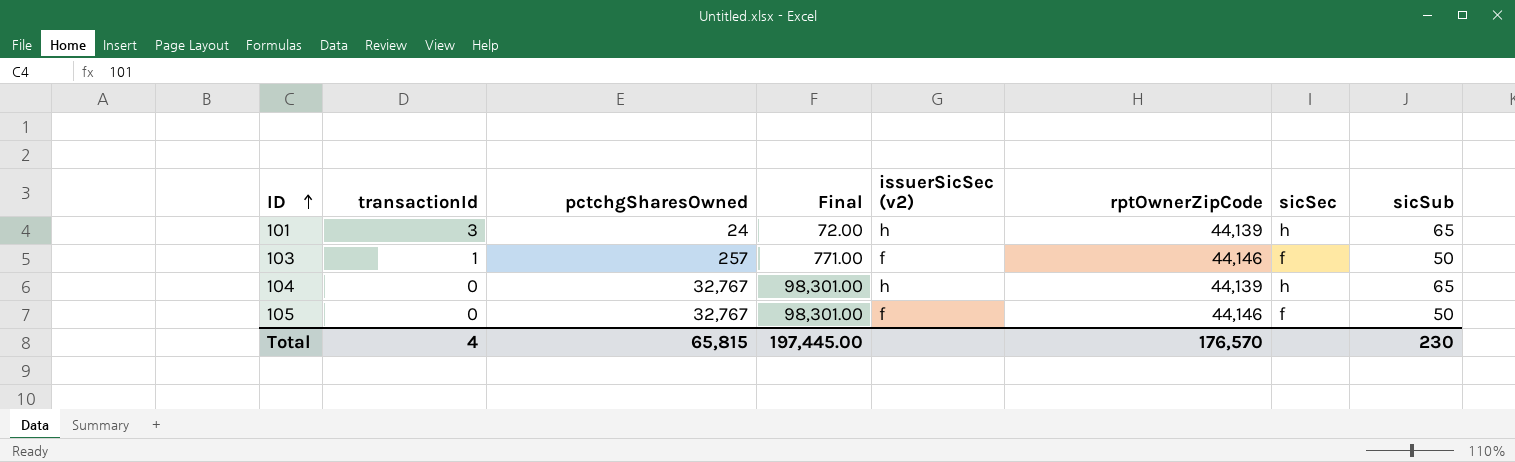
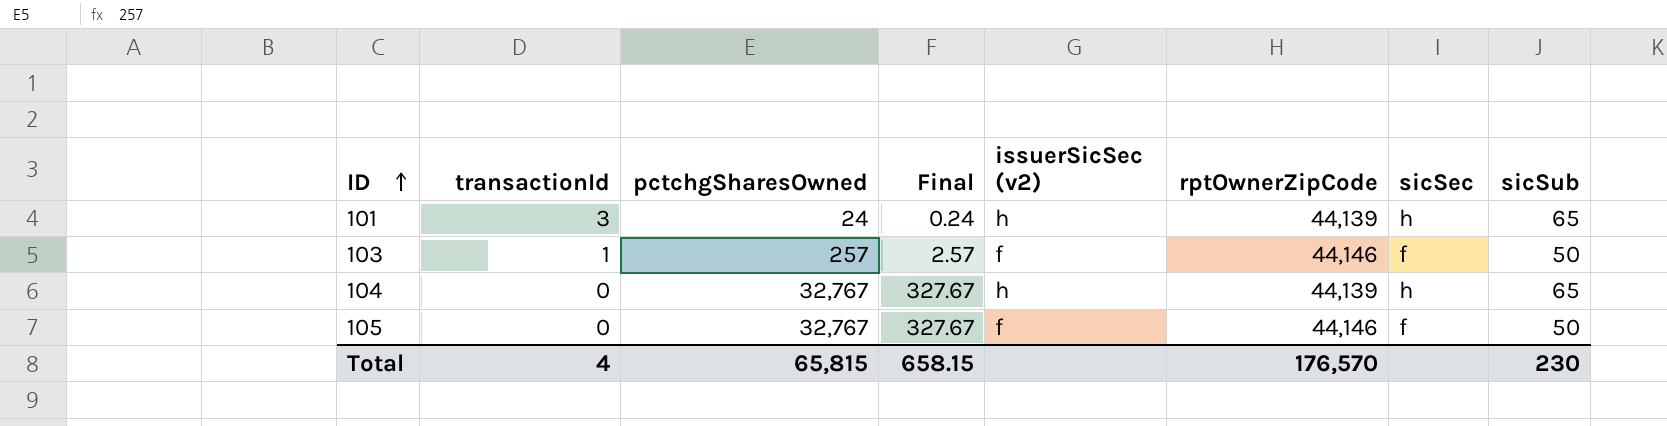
column Final | formula: [pctchgSharesOwned] * 3 -> [pctchgSharesOwned] * 0.01
Total | Final: 197,445.00 -> 658.15

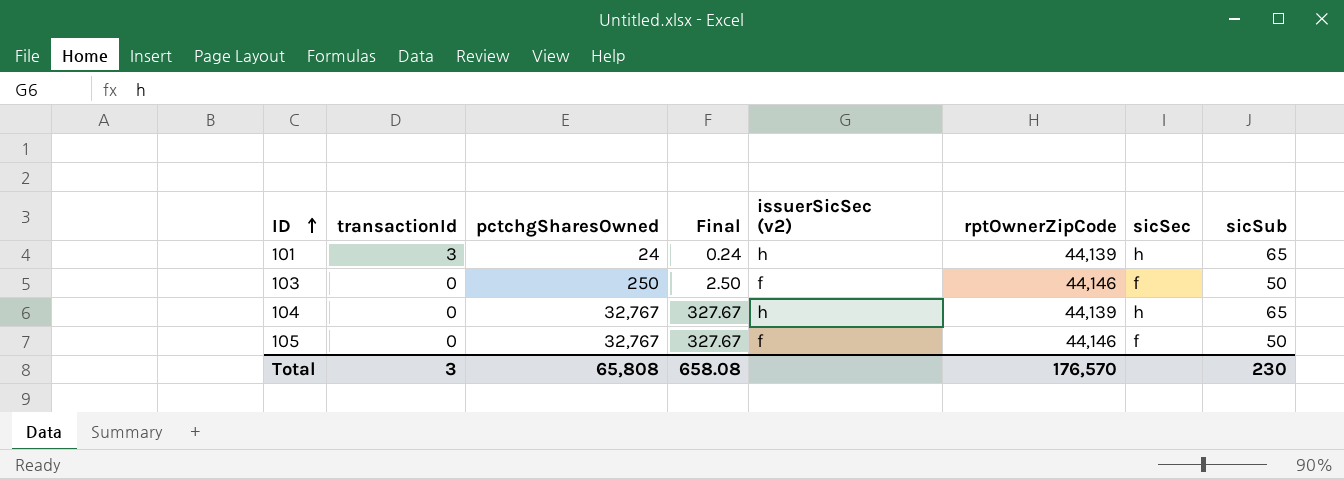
103 | transactionId: 1 -> 0
103 | pctchgSharesOwned: 257 -> 250
103 | Final: 2.57 -> 2.50
Total | transactionId: 4 -> 3
Total | pctchgSharesOwned: 65,815 -> 65,808
Total | Final: 658.15 -> 658.08

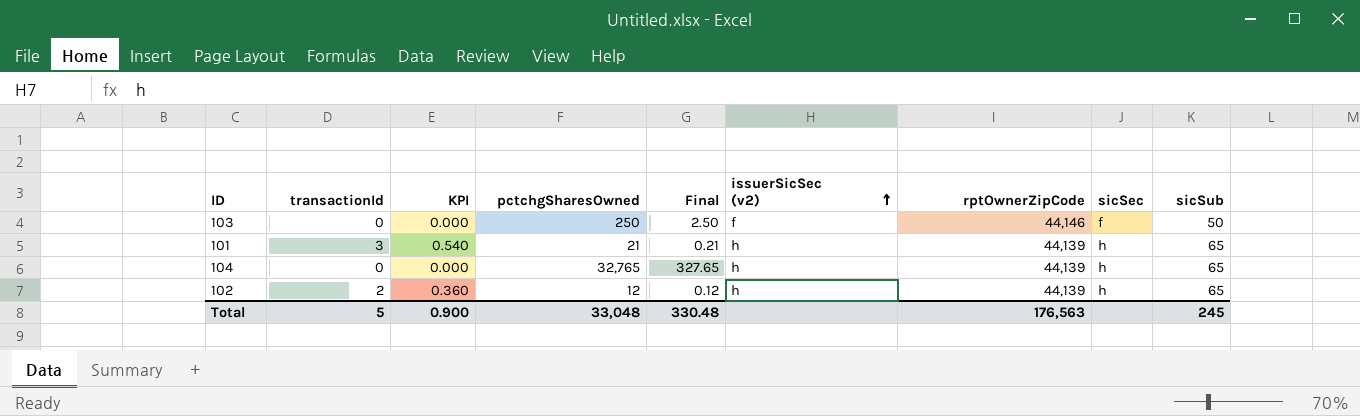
row order: ID ascending -> issuerSicSec (v2) ascending
column KPI | formula: none -> [transactionId] * 0.18
row 105: 0 | 32,767 | 327.67 | f | 44,146 | f | 50 -> none
101 | pctchgSharesOwned: 24 -> 21
101 | Final: 0.24 -> 0.21
104 | pctchgSharesOwned: 32,767 -> 32,765
104 | Final: 327.67 -> 327.65
row 102: none -> 2 | 0.360 | 12 | 0.12 | h | 44,139 | h | 65
Total | transactionId: 3 -> 5
Total | pctchgSharesOwned: 65,808 -> 33,048
Total | Final: 658.08 -> 330.48
Total | rptOwnerZipCode: 176,570 -> 176,563
Total | sicSub: 230 -> 245

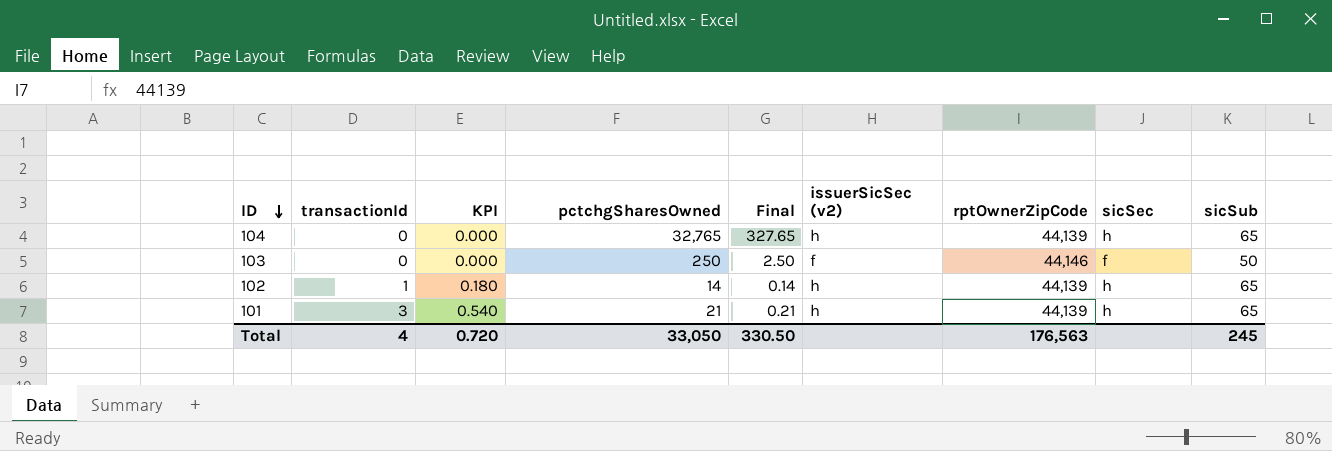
row order: issuerSicSec (v2) ascending -> ID descending
102 | transactionId: 2 -> 1
102 | KPI: 0.360 -> 0.180
102 | pctchgSharesOwned: 12 -> 14
102 | Final: 0.12 -> 0.14
Total | transactionId: 5 -> 4
Total | KPI: 0.900 -> 0.720
Total | pctchgSharesOwned: 33,048 -> 33,050
Total | Final: 330.48 -> 330.50

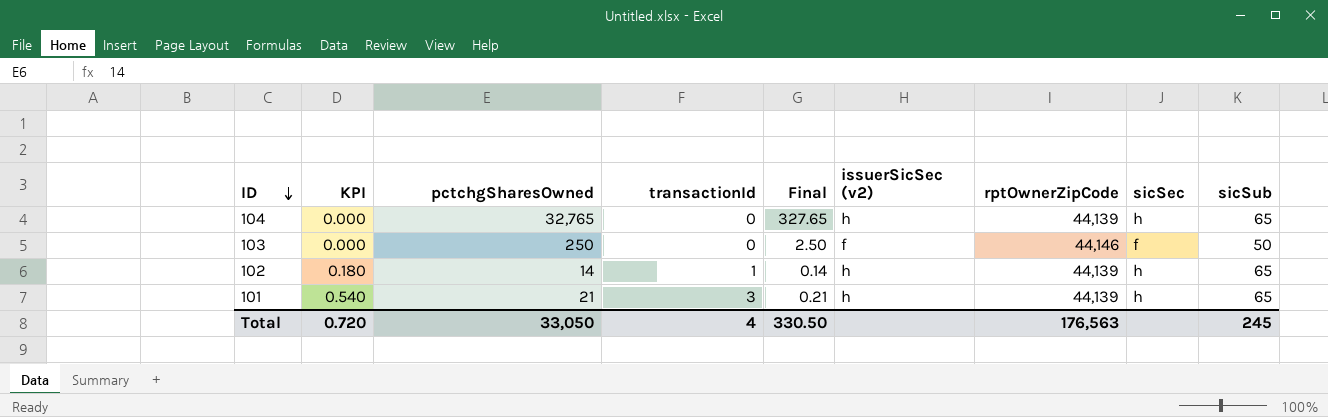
column transactionId | position: 2 -> 4

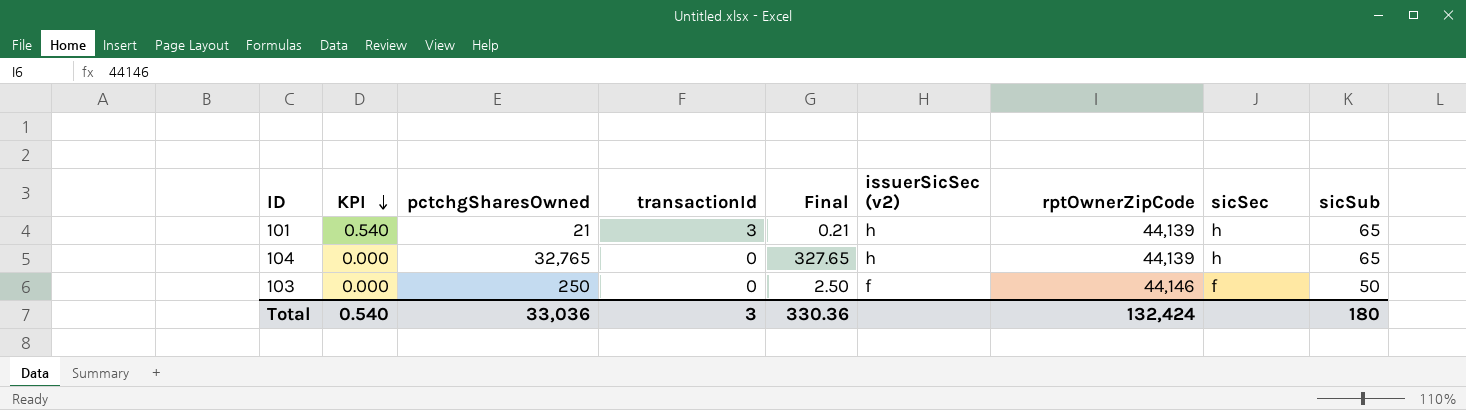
row order: ID descending -> KPI descending
row 102: 0.180 | 14 | 1 | 0.14 | h | 44,139 | h | 65 -> none
Total | KPI: 0.720 -> 0.540
Total | pctchgSharesOwned: 33,050 -> 33,036
Total | transactionId: 4 -> 3
Total | Final: 330.50 -> 330.36
Total | rptOwnerZipCode: 176,563 -> 132,424
Total | sicSub: 245 -> 180

